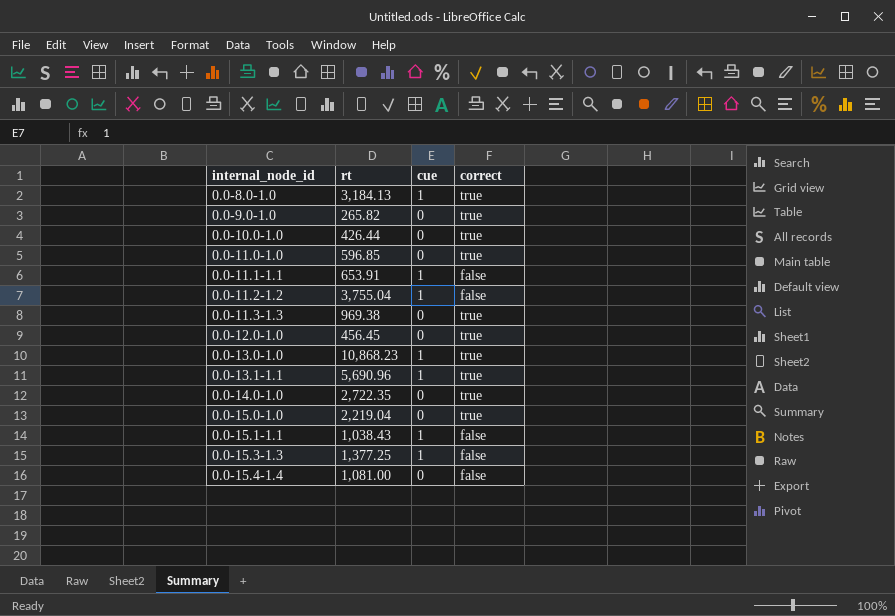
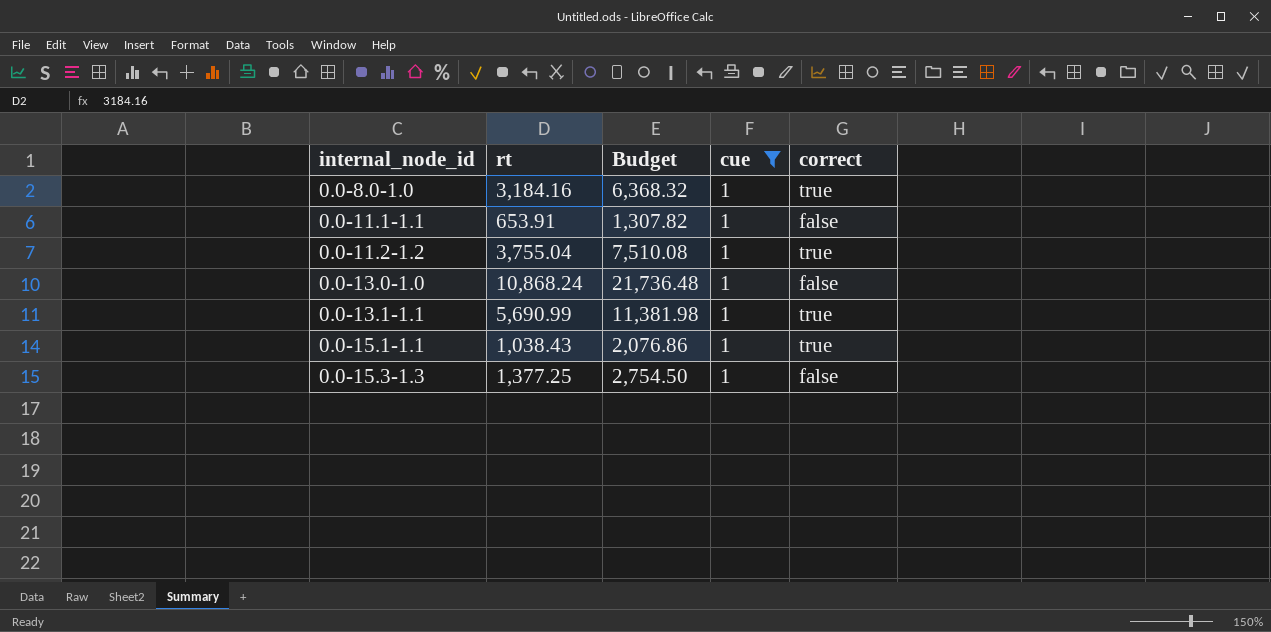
filter: none -> cue = 1
column Budget | formula: none -> [rt] * 2
0.0-8.0-1.0 | rt: 3,184.13 -> 3,184.16
0.0-11.2-1.2 | correct: false -> true
0.0-13.0-1.0 | rt: 10,868.23 -> 10,868.24
0.0-13.0-1.0 | correct: true -> false
0.0-13.1-1.1 | rt: 5,690.96 -> 5,690.99
0.0-15.1-1.1 | correct: false -> true

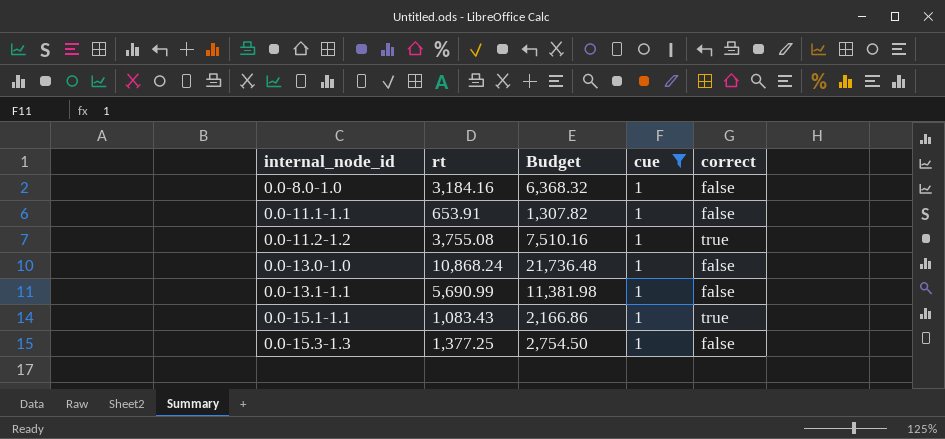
0.0-8.0-1.0 | correct: true -> false
0.0-11.2-1.2 | rt: 3,755.04 -> 3,755.08
0.0-11.2-1.2 | Budget: 7,510.08 -> 7,510.16
0.0-13.1-1.1 | correct: true -> false
0.0-15.1-1.1 | rt: 1,038.43 -> 1,083.43
0.0-15.1-1.1 | Budget: 2,076.86 -> 2,166.86

